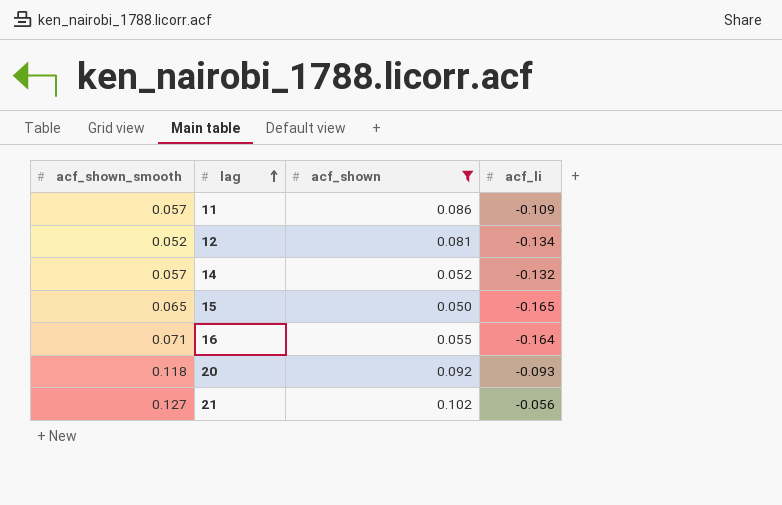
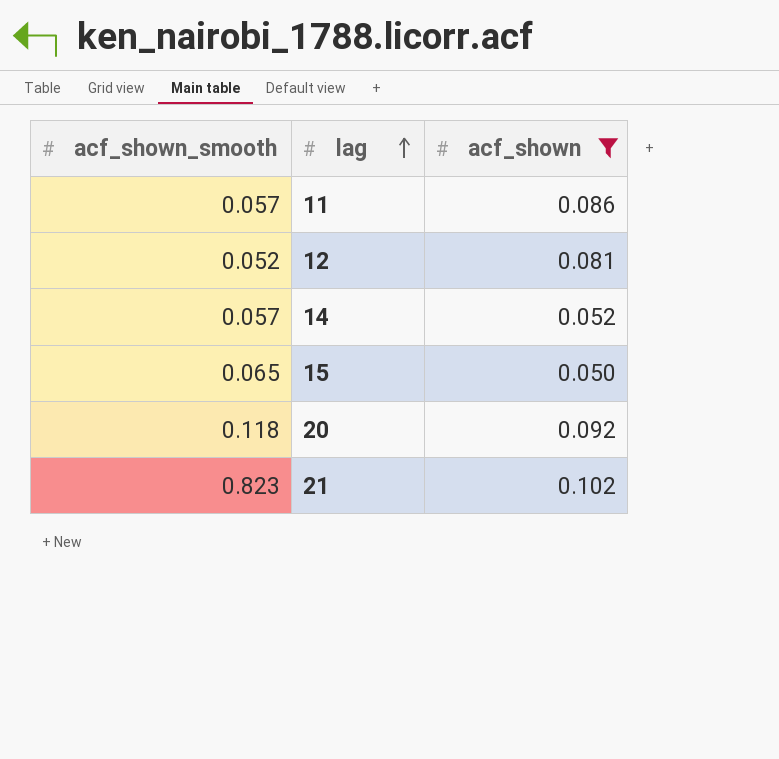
column acf_li | position: 4 -> none
row 16: 0.071 | 0.055 | -0.164 -> none
21 | acf_shown_smooth: 0.127 -> 0.823

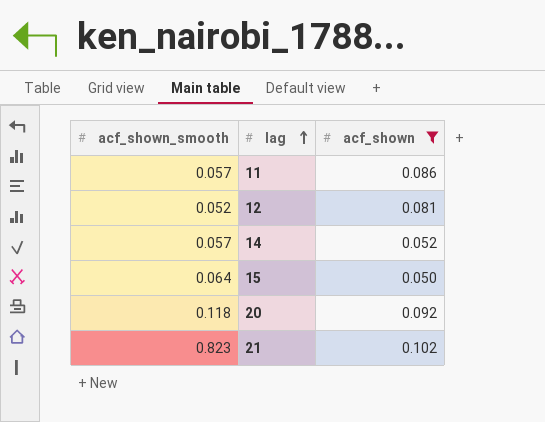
15 | acf_shown_smooth: 0.065 -> 0.064

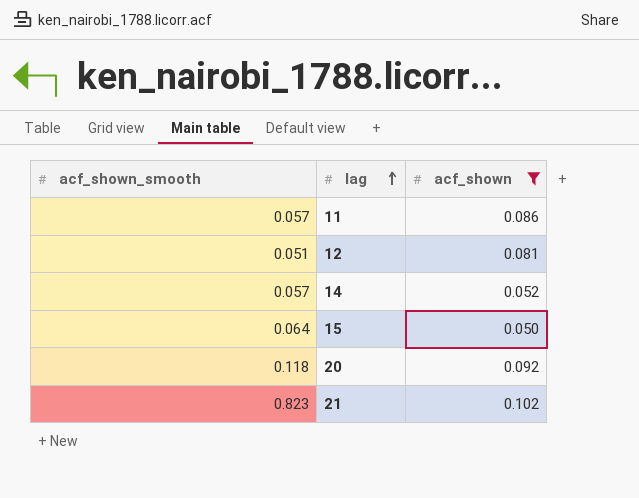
12 | acf_shown_smooth: 0.052 -> 0.051

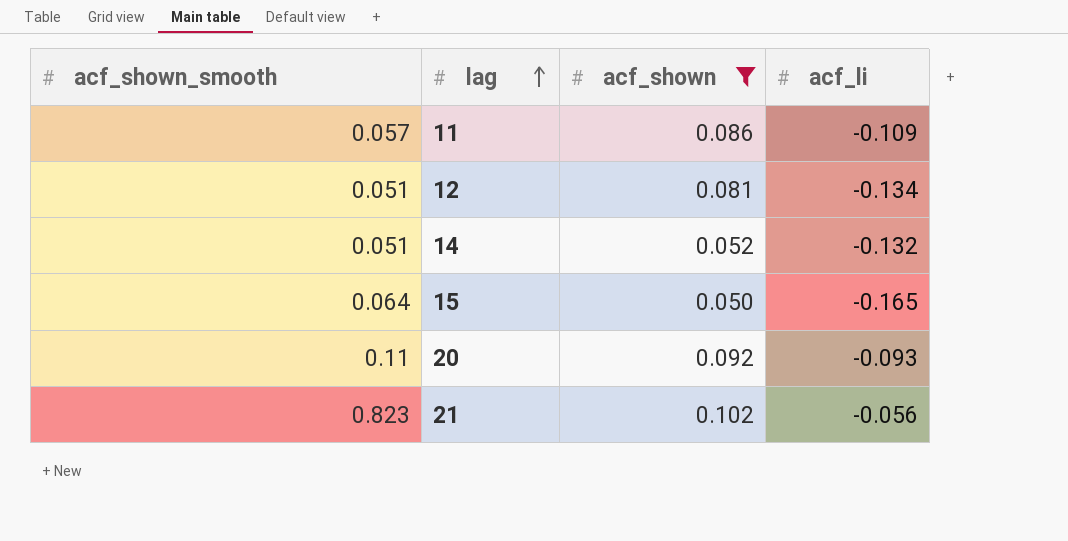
column acf_li | position: none -> 4
14 | acf_shown_smooth: 0.057 -> 0.051
20 | acf_shown_smooth: 0.118 -> 0.11

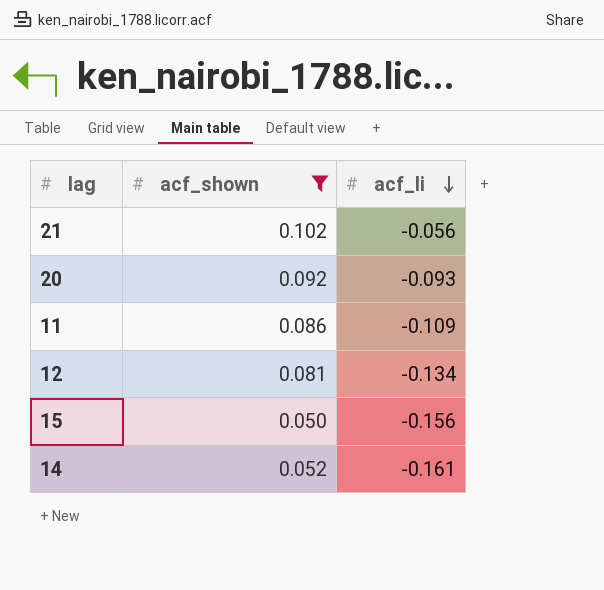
row order: lag ascending -> acf_li descending
column acf_shown_smooth | position: 1 -> none
15 | acf_li: -0.165 -> -0.156
14 | acf_li: -0.132 -> -0.161

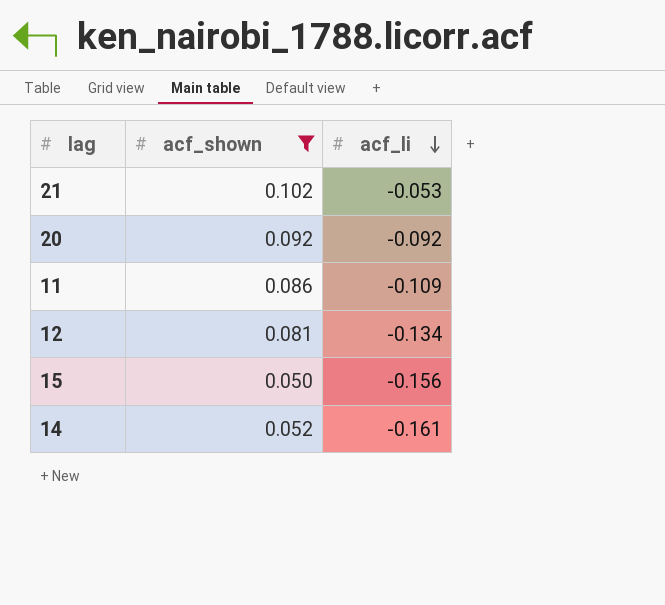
21 | acf_li: -0.056 -> -0.053
20 | acf_li: -0.093 -> -0.092

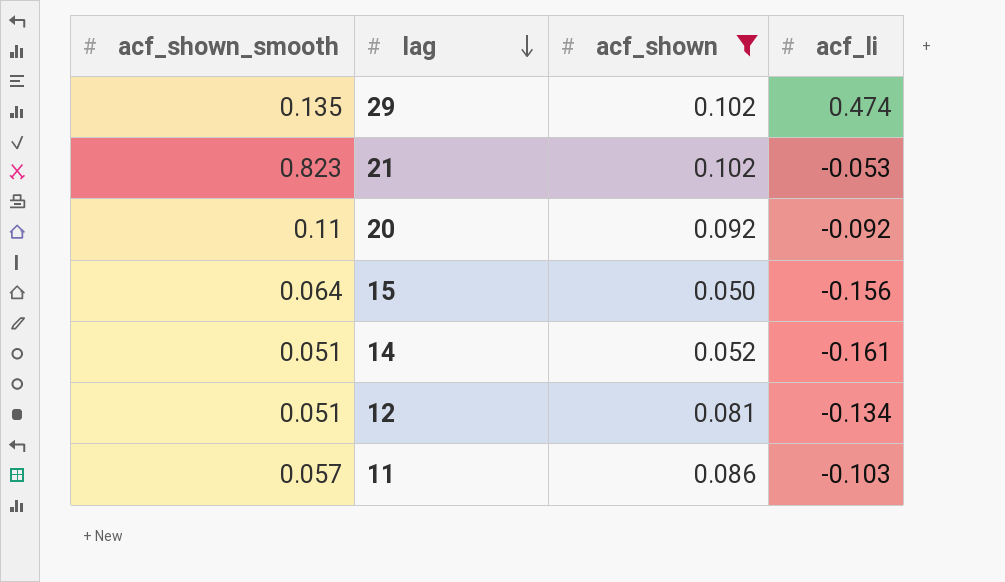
row order: acf_li descending -> lag descending
column acf_shown_smooth | position: none -> 1
row 29: none -> 0.135 | 0.102 | 0.474
11 | acf_li: -0.109 -> -0.103

